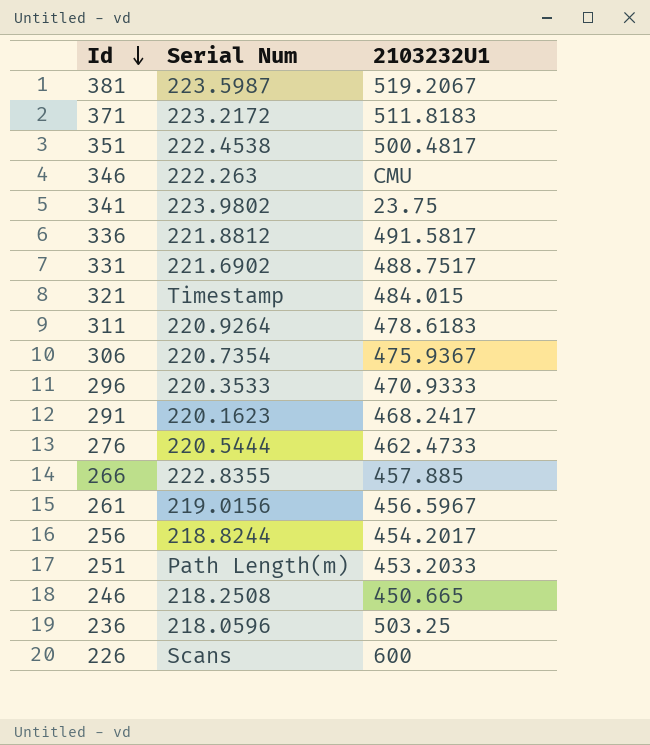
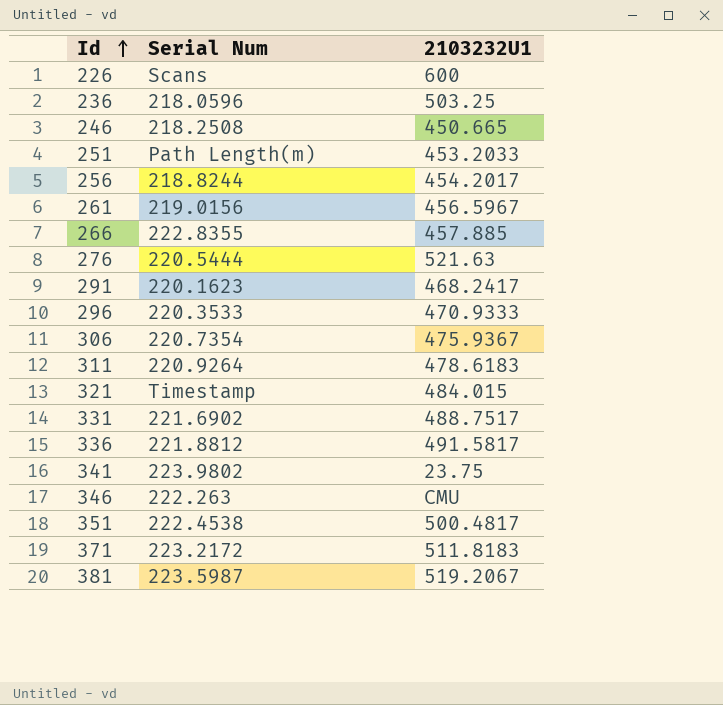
row order: Id descending -> Id ascending
276 | 2103232U1: 462.4733 -> 521.63

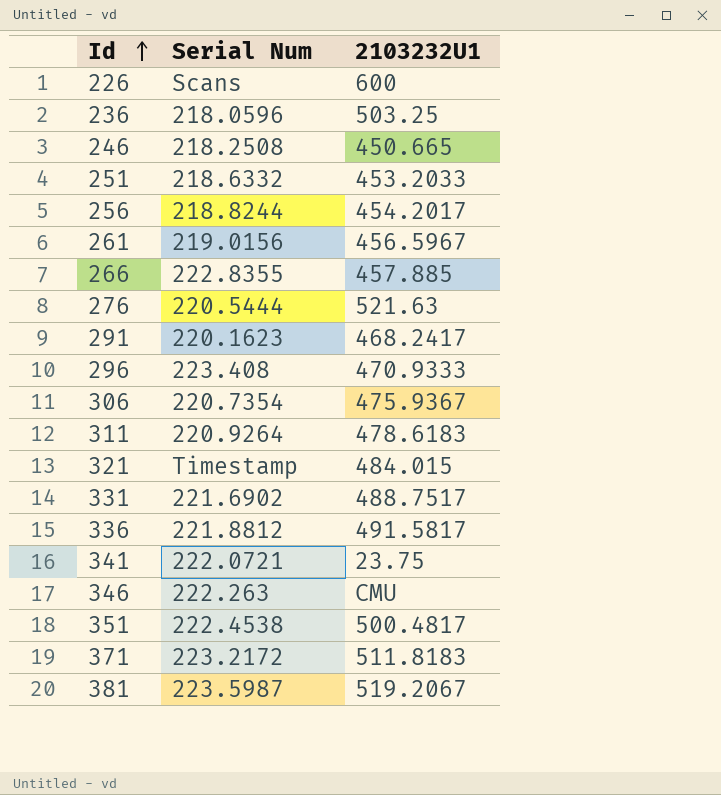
251 | Serial Num: Path Length(m) -> 218.6332
296 | Serial Num: 220.3533 -> 223.408
341 | Serial Num: 223.9802 -> 222.0721

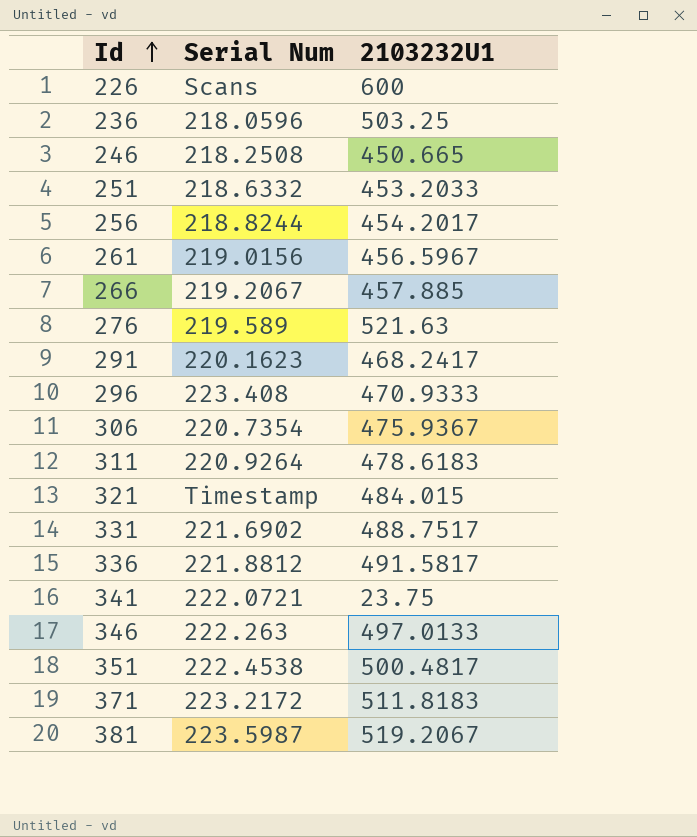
266 | Serial Num: 222.8355 -> 219.2067
276 | Serial Num: 220.5444 -> 219.589
346 | 2103232U1: CMU -> 497.0133

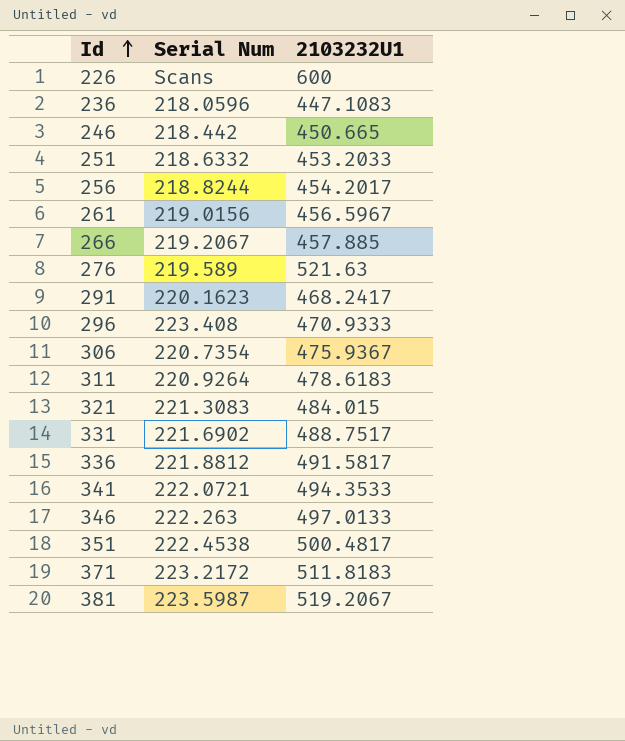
236 | 2103232U1: 503.25 -> 447.1083
246 | Serial Num: 218.2508 -> 218.442
321 | Serial Num: Timestamp -> 221.3083
341 | 2103232U1: 23.75 -> 494.3533

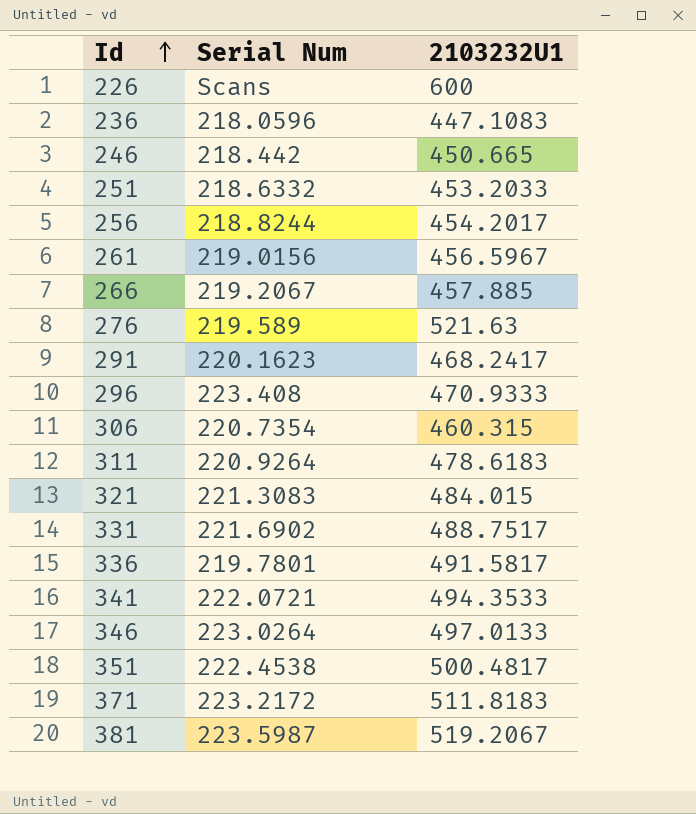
306 | 2103232U1: 475.9367 -> 460.315
336 | Serial Num: 221.8812 -> 219.7801
346 | Serial Num: 222.263 -> 223.0264

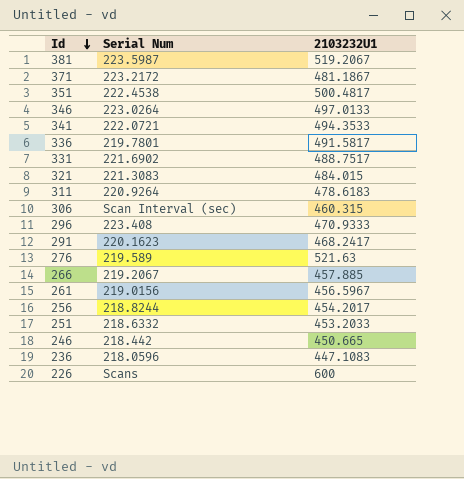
row order: Id ascending -> Id descending
371 | 2103232U1: 511.8183 -> 481.1867
306 | Serial Num: 220.7354 -> Scan Interval (sec)

